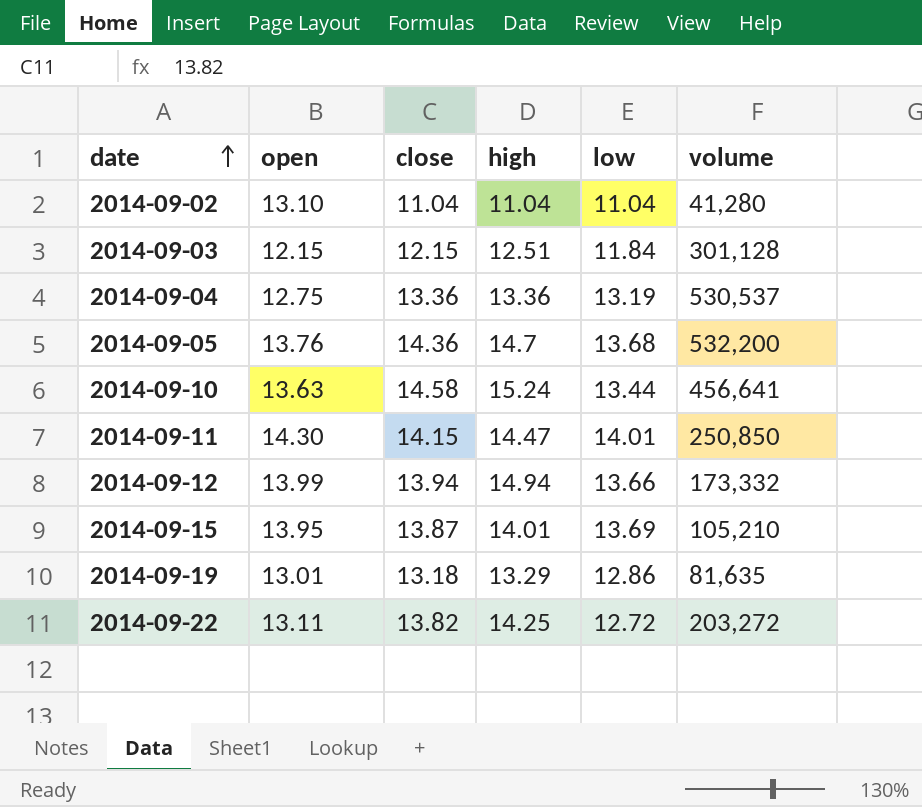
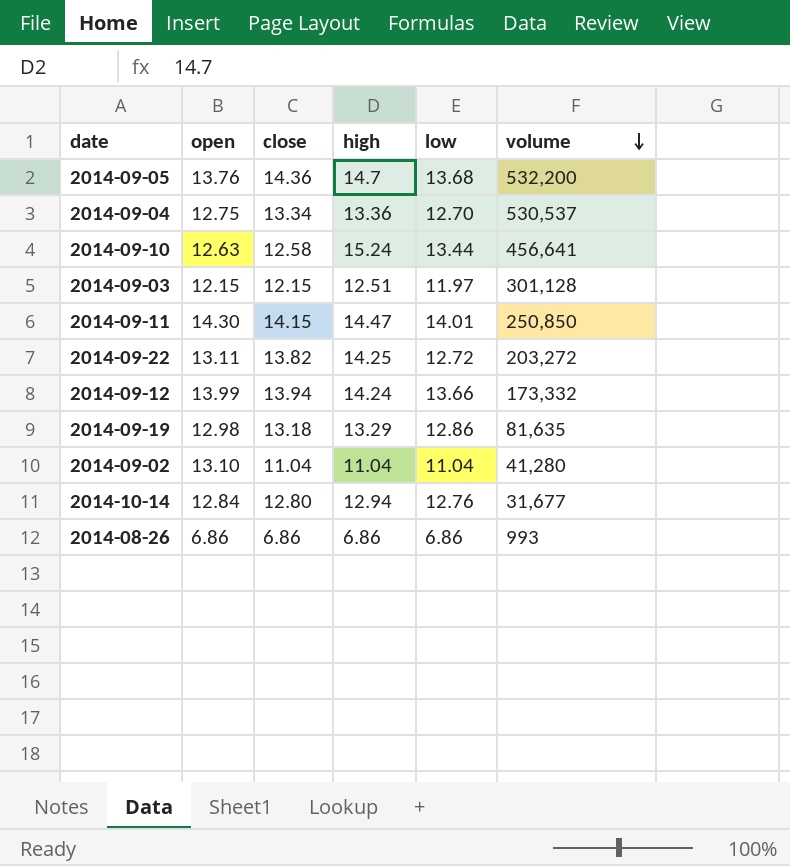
row order: date ascending -> volume descending
row 2014-09-15: 13.95 | 13.87 | 14.01 | 13.69 | 105,210 -> none
2014-09-04 | close: 13.36 -> 13.34
2014-09-04 | low: 13.19 -> 12.70
2014-09-10 | open: 13.63 -> 12.63
2014-09-10 | close: 14.58 -> 12.58
2014-09-03 | low: 11.84 -> 11.97
2014-09-12 | high: 14.94 -> 14.24
2014-09-19 | open: 13.01 -> 12.98
row 2014-10-14: none -> 12.84 | 12.80 | 12.94 | 12.76 | 31,677
row 2014-08-26: none -> 6.86 | 6.86 | 6.86 | 6.86 | 993

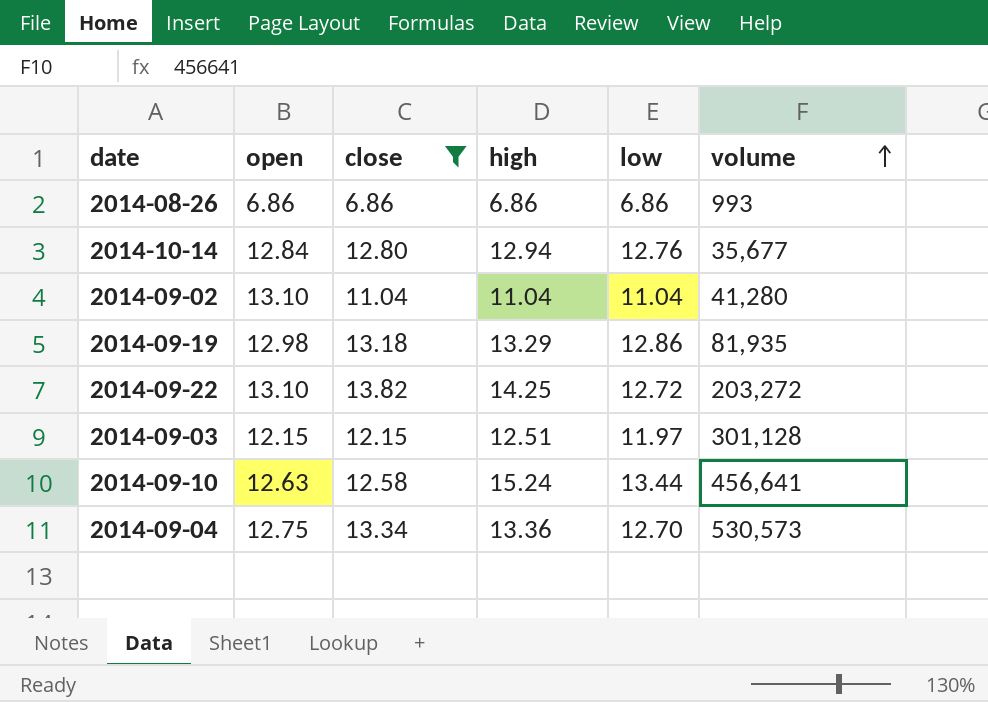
filter: none -> close <= 13.82
row order: volume descending -> volume ascending
2014-10-14 | volume: 31,677 -> 35,677
2014-09-19 | volume: 81,635 -> 81,935
2014-09-22 | open: 13.11 -> 13.10
2014-09-04 | volume: 530,537 -> 530,573

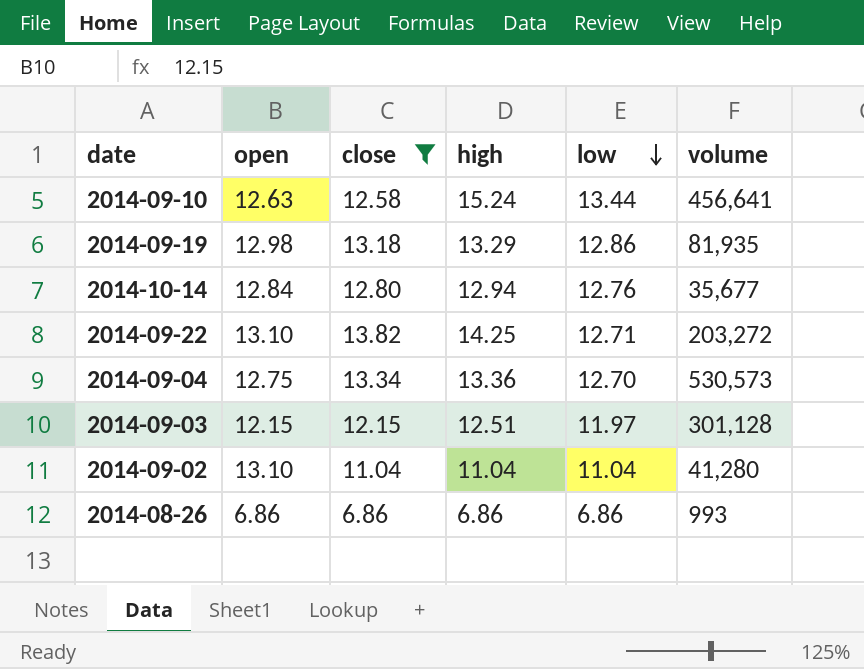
row order: volume ascending -> low descending
2014-09-22 | low: 12.72 -> 12.71

